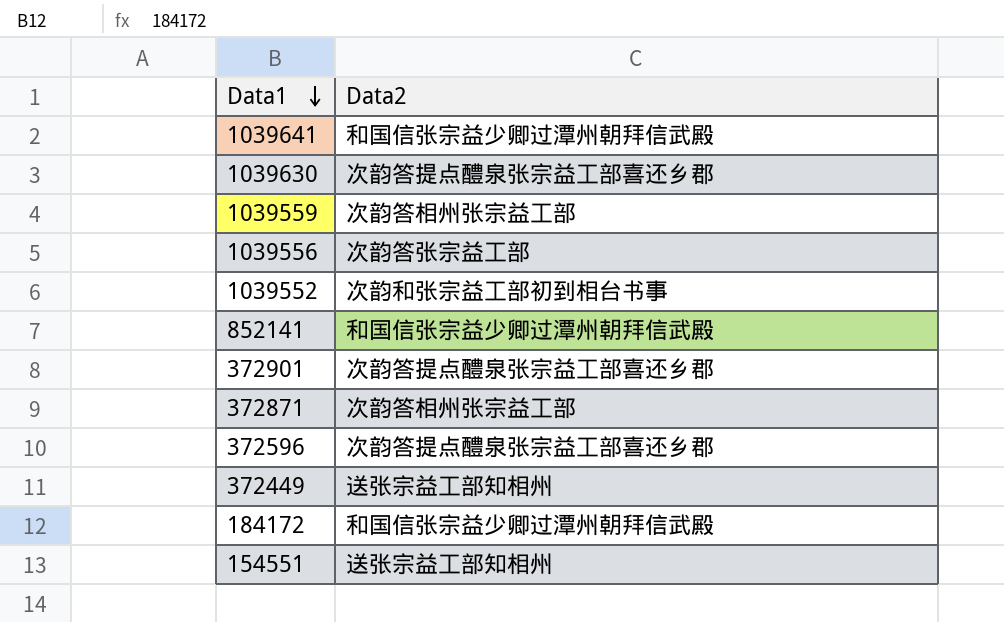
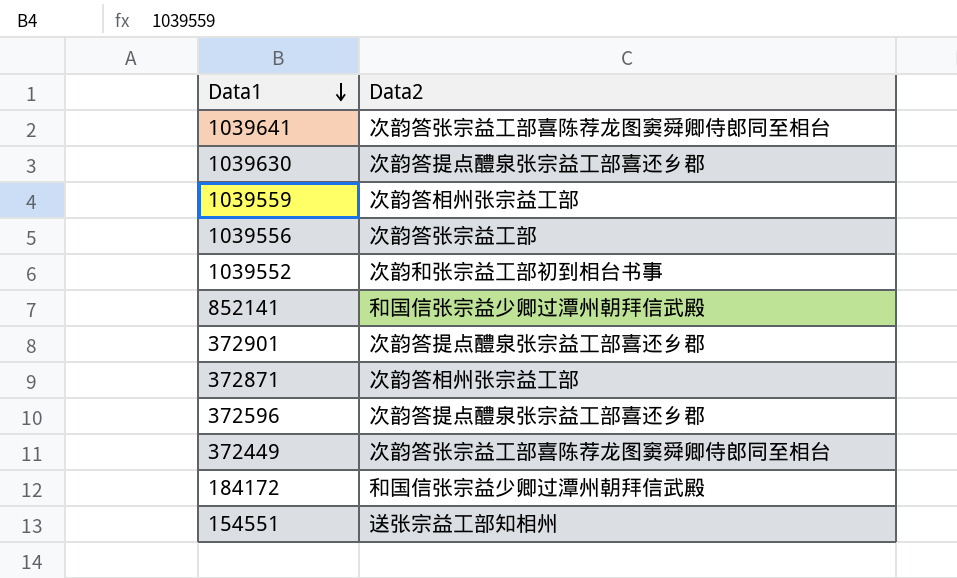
1039641 | Data2: 和国信张宗益少卿过潭州朝拜信武殿 -> 次韵答张宗益工部喜陈荐龙图窦舜卿侍郎同至相台
372449 | Data2: 送张宗益工部知相州 -> 次韵答张宗益工部喜陈荐龙图窦舜卿侍郎同至相台

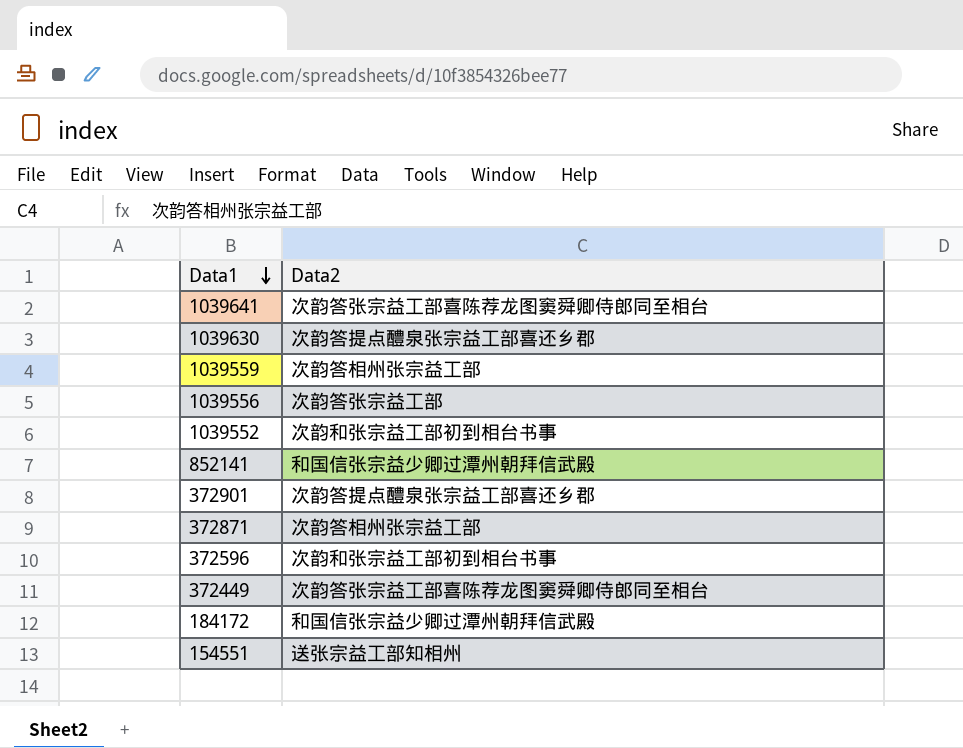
372596 | Data2: 次韵答提点醴泉张宗益工部喜还乡郡 -> 次韵和张宗益工部初到相台书事

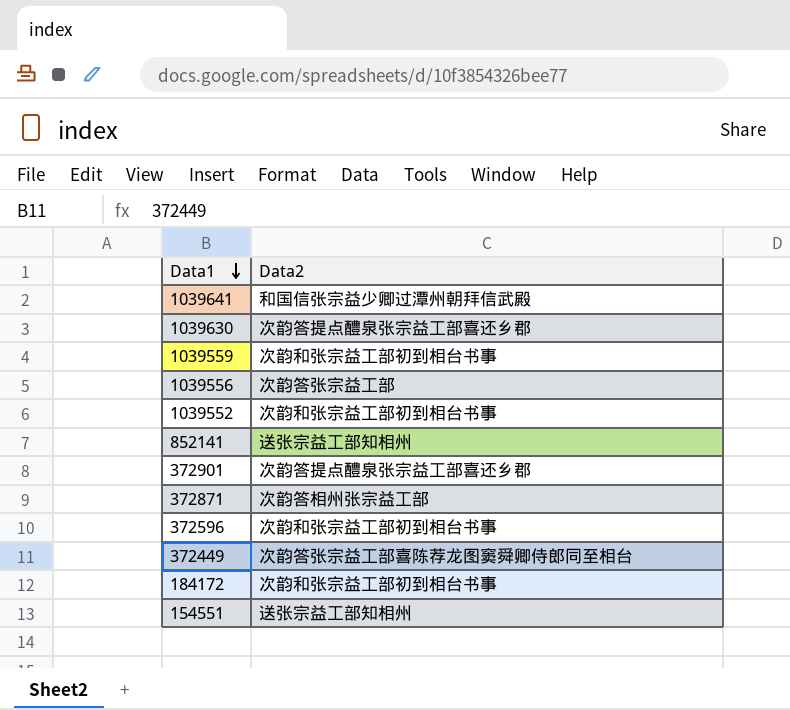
1039641 | Data2: 次韵答张宗益工部喜陈荐龙图窦舜卿侍郎同至相台 -> 和国信张宗益少卿过潭州朝拜信武殿
1039559 | Data2: 次韵答相州张宗益工部 -> 次韵和张宗益工部初到相台书事
852141 | Data2: 和国信张宗益少卿过潭州朝拜信武殿 -> 送张宗益工部知相州
184172 | Data2: 和国信张宗益少卿过潭州朝拜信武殿 -> 次韵和张宗益工部初到相台书事

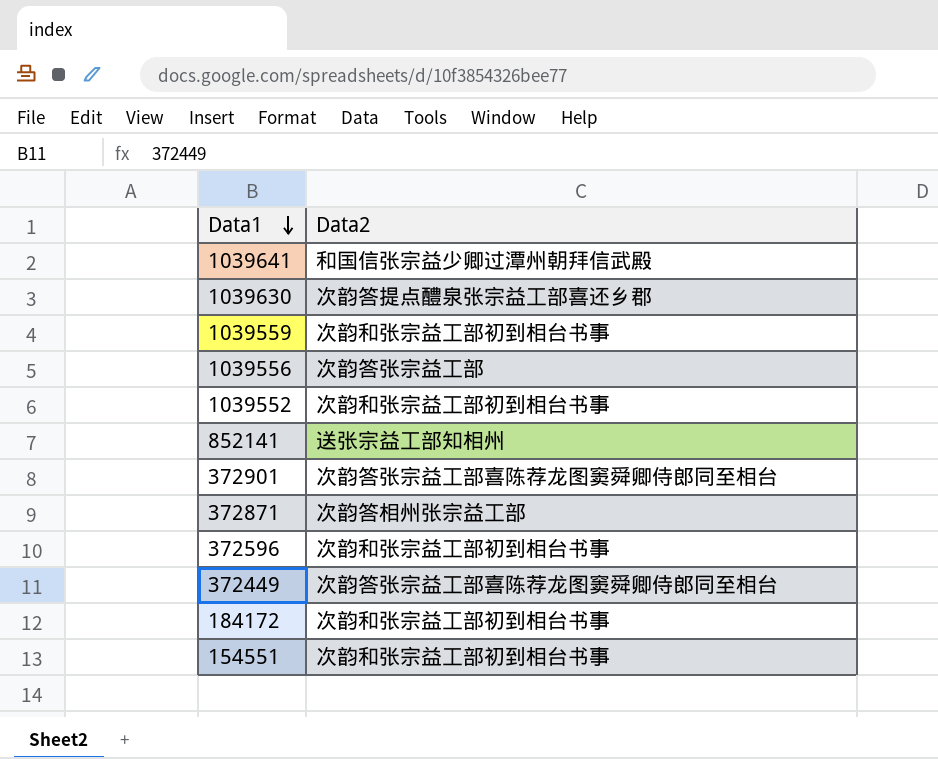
372901 | Data2: 次韵答提点醴泉张宗益工部喜还乡郡 -> 次韵答张宗益工部喜陈荐龙图窦舜卿侍郎同至相台
154551 | Data2: 送张宗益工部知相州 -> 次韵和张宗益工部初到相台书事

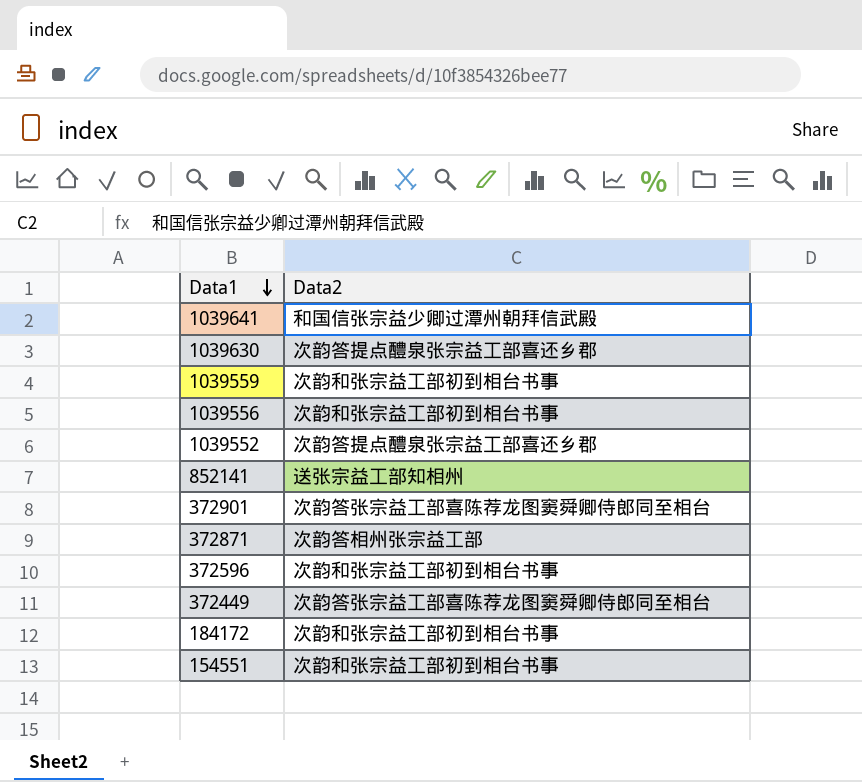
1039556 | Data2: 次韵答张宗益工部 -> 次韵和张宗益工部初到相台书事
1039552 | Data2: 次韵和张宗益工部初到相台书事 -> 次韵答提点醴泉张宗益工部喜还乡郡

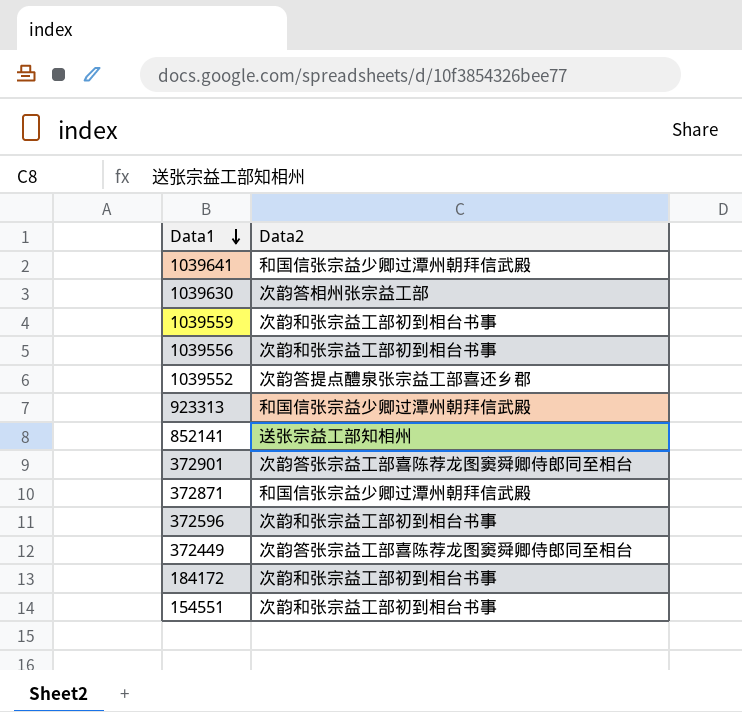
1039630 | Data2: 次韵答提点醴泉张宗益工部喜还乡郡 -> 次韵答相州张宗益工部
row 923313: none -> 和国信张宗益少卿过潭州朝拜信武殿
372871 | Data2: 次韵答相州张宗益工部 -> 和国信张宗益少卿过潭州朝拜信武殿

